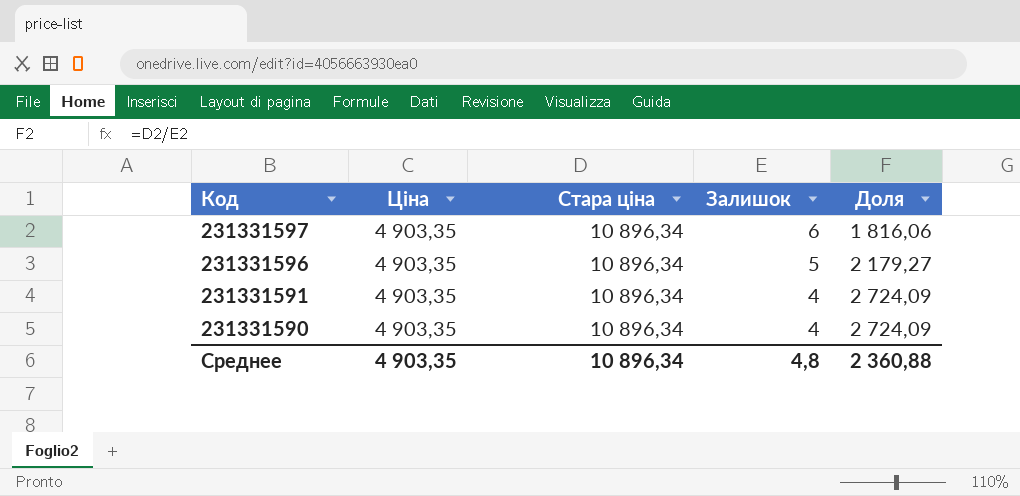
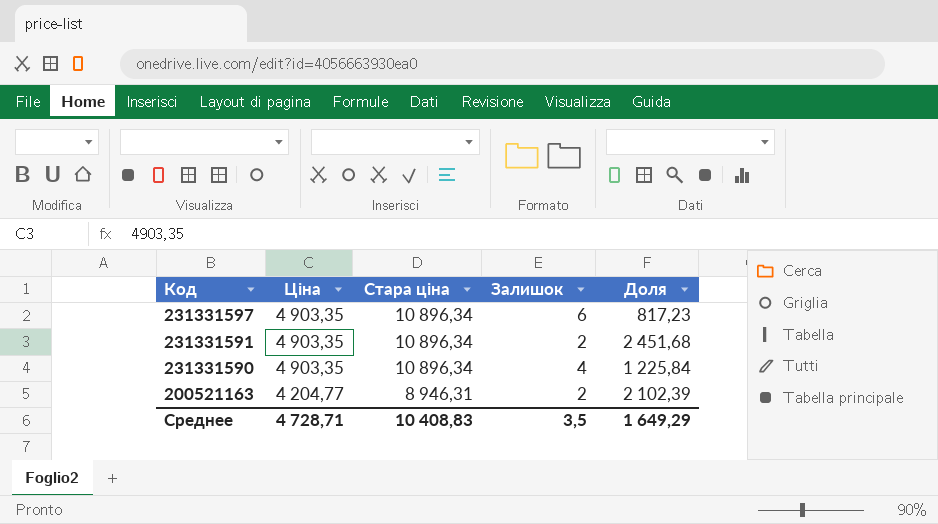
column Доля | formula: [Стара ціна] / [Залишок] -> [Ціна] / [Залишок]
row 231331596: 4 903,35 | 10 896,34 | 5 | 2 179,27 -> none
231331591 | Залишок: 4 -> 2
row 200521163: none -> 4 204,77 | 8 946,31 | 2 | 2 102,39
Среднее | Ціна: 4 903,35 -> 4 728,71
Среднее | Стара ціна: 10 896,34 -> 10 408,83
Среднее | Залишок: 4,8 -> 3,5
Среднее | Доля: 2 360,88 -> 1 649,29

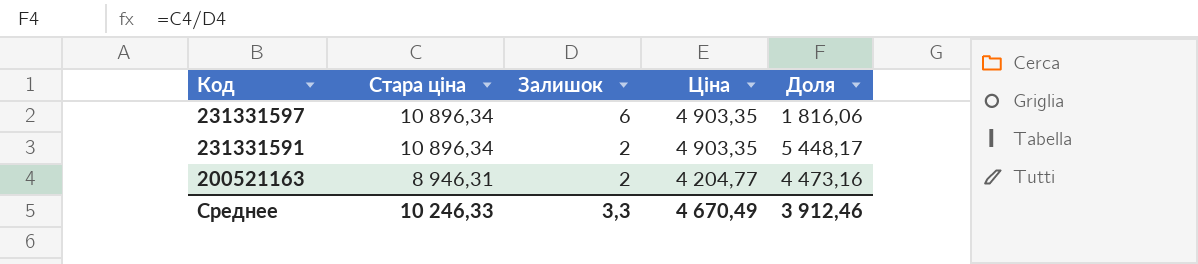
column Ціна | position: 2 -> 4
column Доля | formula: [Ціна] / [Залишок] -> [Стара ціна] / [Залишок]
row 231331590: 4 903,35 | 10 896,34 | 4 | 1 225,84 -> none
Среднее | Стара ціна: 10 408,83 -> 10 246,33
Среднее | Залишок: 3,5 -> 3,3
Среднее | Ціна: 4 728,71 -> 4 670,49
Среднее | Доля: 1 649,29 -> 3 912,46

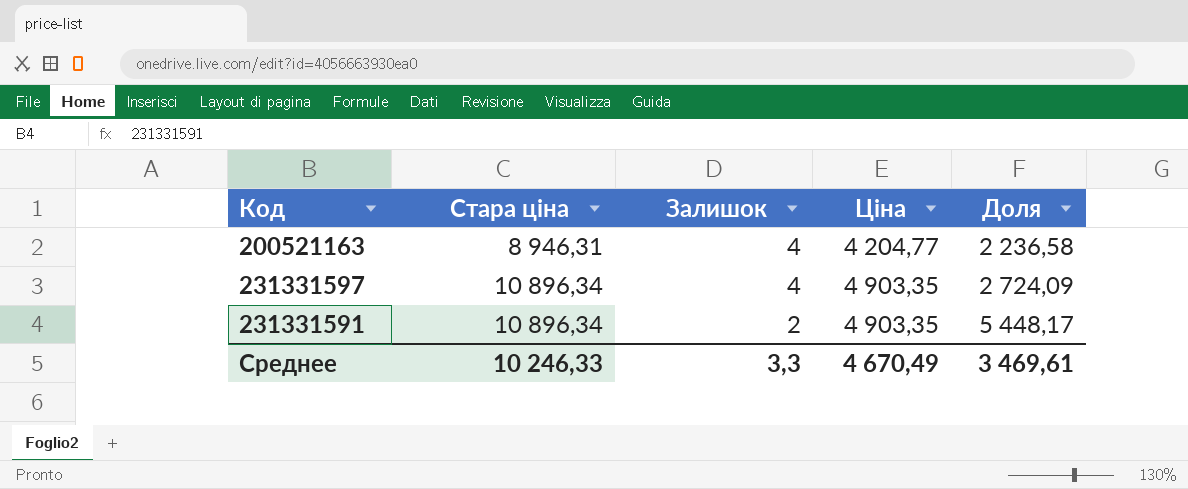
row order: Код descending -> Стара ціна ascending
200521163 | Залишок: 2 -> 4
200521163 | Доля: 4 473,16 -> 2 236,58
231331597 | Залишок: 6 -> 4
231331597 | Доля: 1 816,06 -> 2 724,09
Среднее | Доля: 3 912,46 -> 3 469,61

